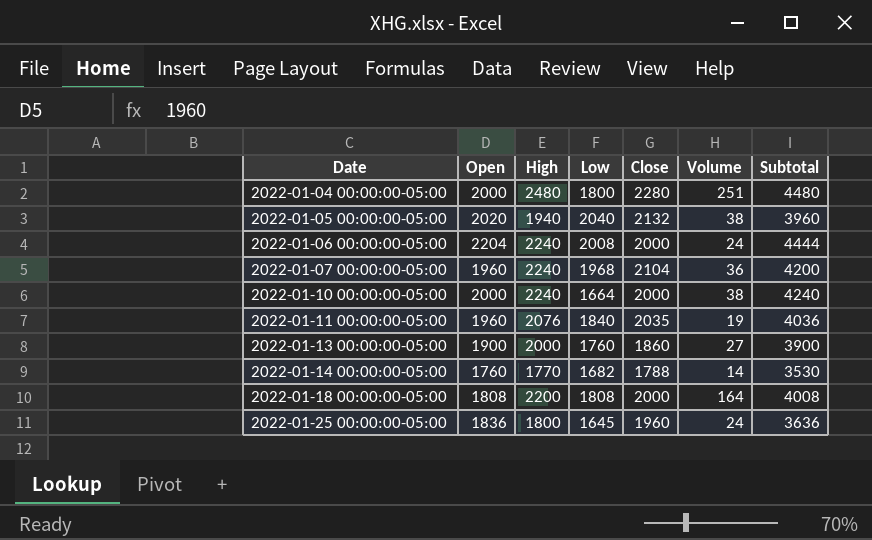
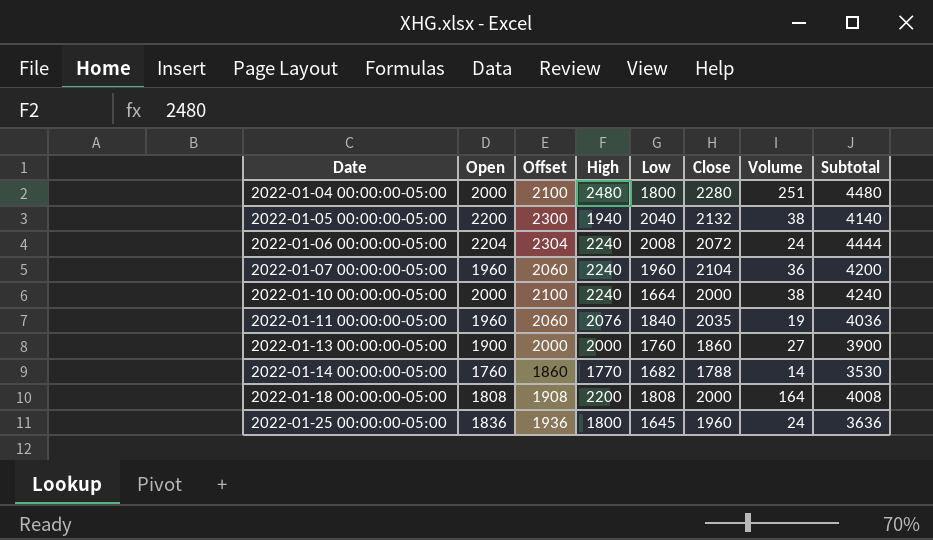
column Offset | formula: none -> [Open] + 100
2022-01-05 00:00:00-05:00 | Open: 2020 -> 2200
2022-01-05 00:00:00-05:00 | Subtotal: 3960 -> 4140
2022-01-06 00:00:00-05:00 | Close: 2000 -> 2072
2022-01-07 00:00:00-05:00 | Low: 1968 -> 1960

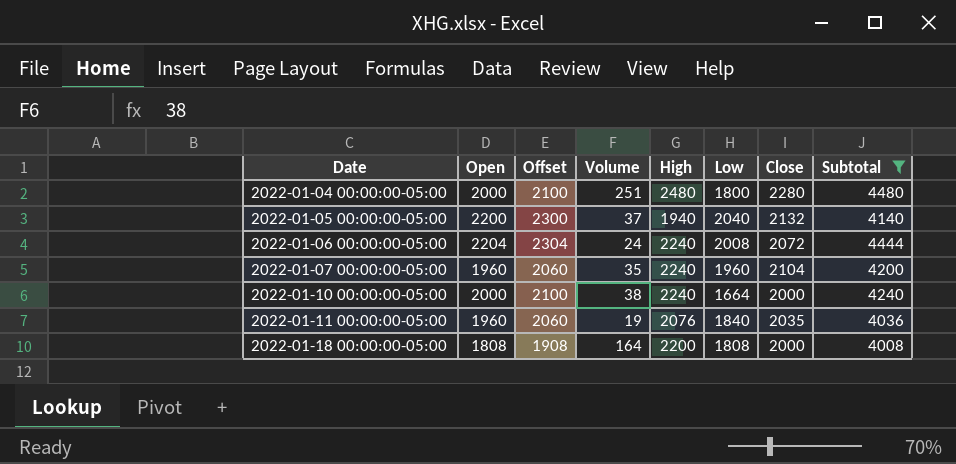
filter: none -> Subtotal >= 4008
column Volume | position: 7 -> 4
2022-01-05 00:00:00-05:00 | Volume: 38 -> 37
2022-01-07 00:00:00-05:00 | Volume: 36 -> 35

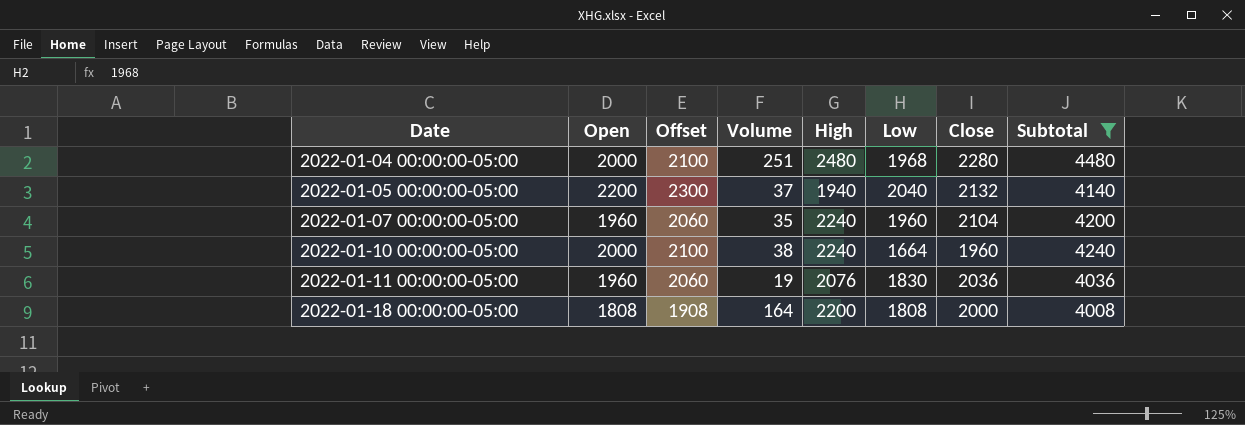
row 2022-01-06 00:00:00-05:00: 2204 | 2304 | 24 | 2240 | 2008 | 2072 | 4444 -> none
2022-01-04 00:00:00-05:00 | Low: 1800 -> 1968
2022-01-10 00:00:00-05:00 | Close: 2000 -> 1960
2022-01-11 00:00:00-05:00 | Low: 1840 -> 1830
2022-01-11 00:00:00-05:00 | Close: 2035 -> 2036

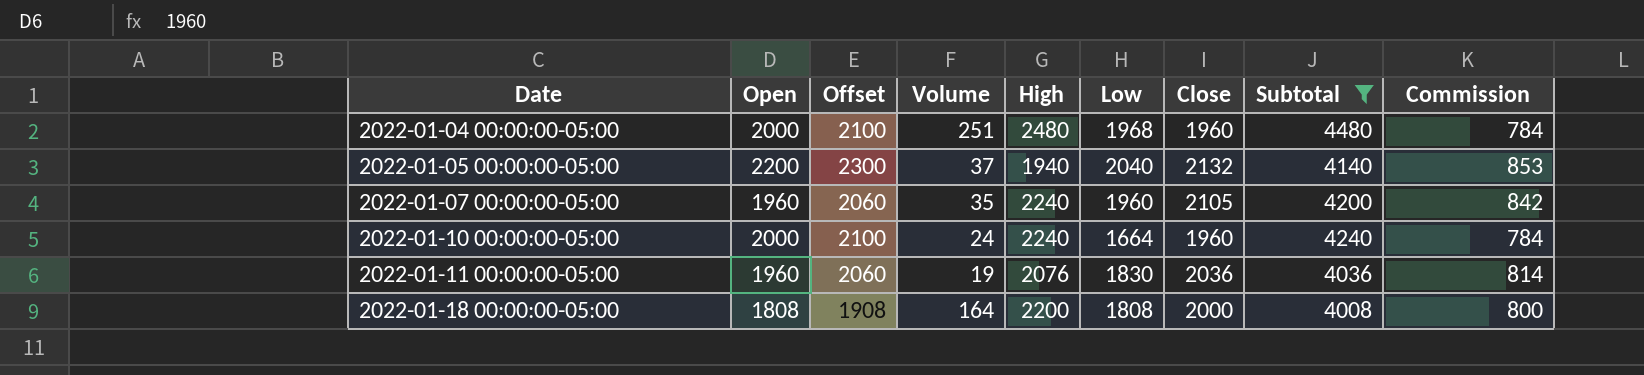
column Commission | formula: none -> [Close] * 0.4
2022-01-04 00:00:00-05:00 | Close: 2280 -> 1960
2022-01-07 00:00:00-05:00 | Close: 2104 -> 2105
2022-01-10 00:00:00-05:00 | Volume: 38 -> 24

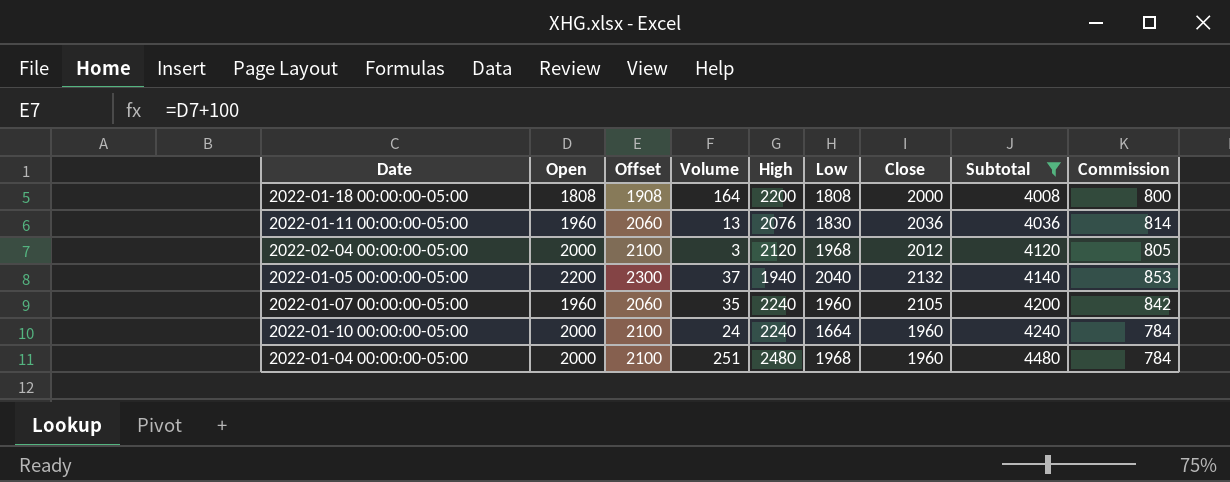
row order: Date ascending -> Subtotal ascending
2022-01-11 00:00:00-05:00 | Volume: 19 -> 13
row 2022-02-04 00:00:00-05:00: none -> 2000 | 2100 | 3 | 2120 | 1968 | 2012 | 4120 | 805

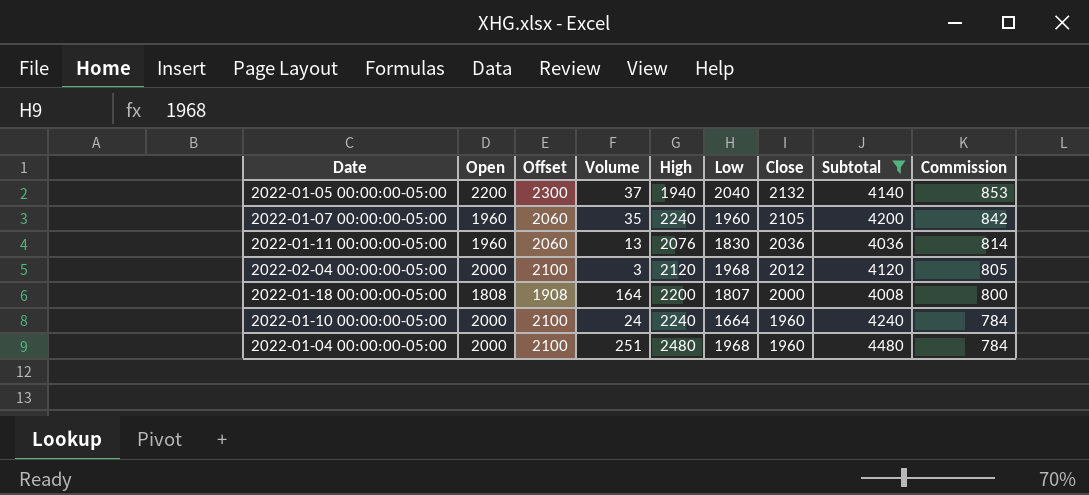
row order: Subtotal ascending -> Close descending
2022-01-18 00:00:00-05:00 | Low: 1808 -> 1807

